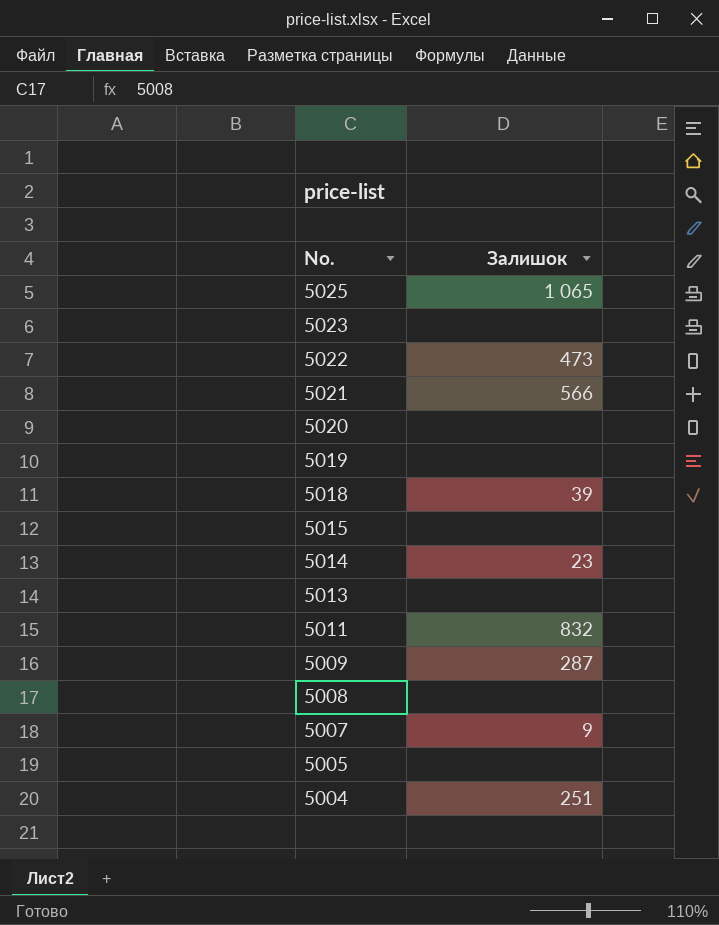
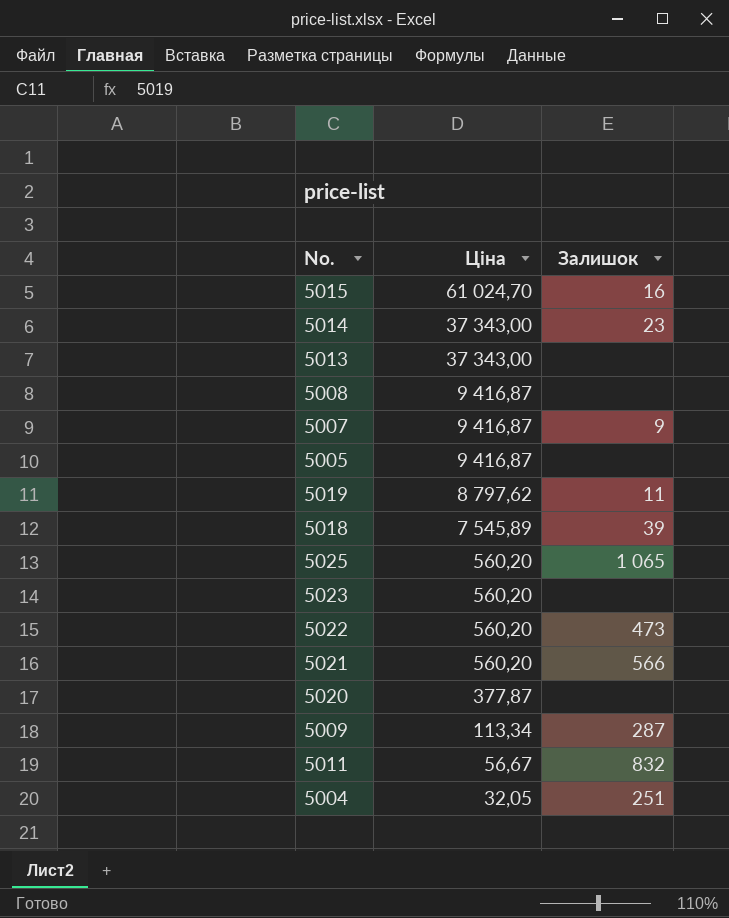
row order: No. descending -> Ціна descending
column Ціна | position: none -> 2
5015 | Залишок: none -> 16
5019 | Залишок: none -> 11

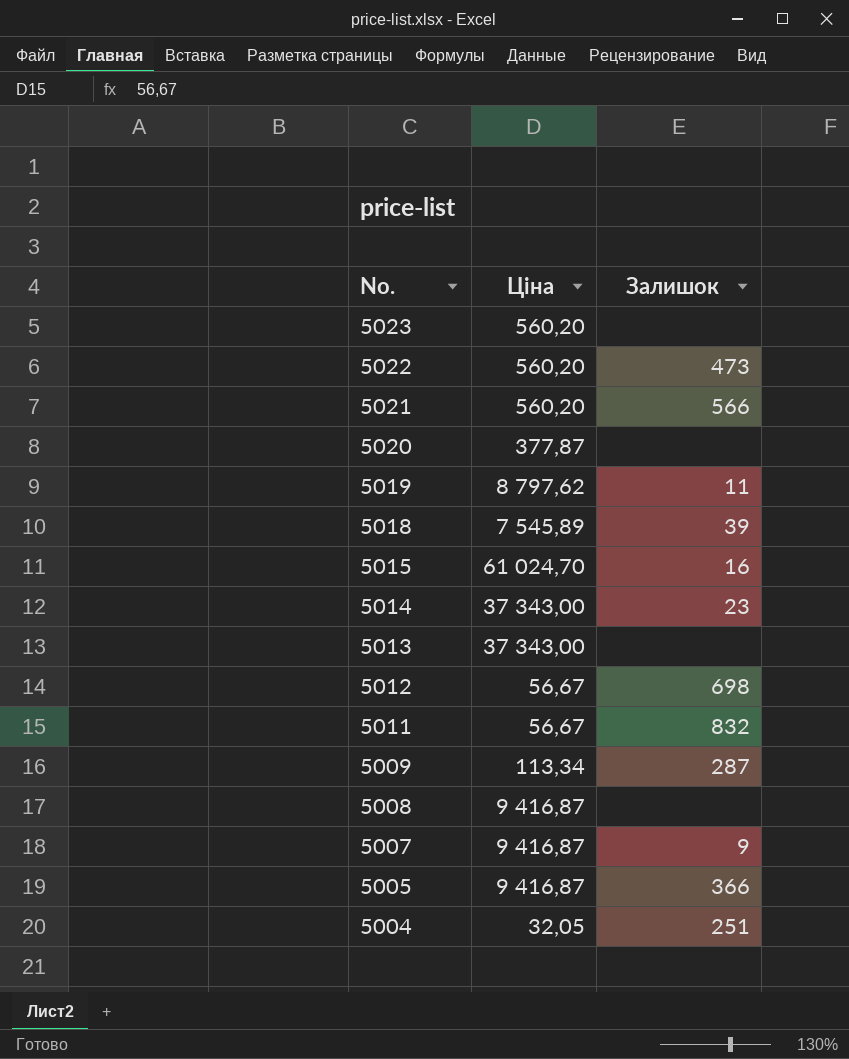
row order: Ціна descending -> No. descending
row 5025: 560,20 | 1 065 -> none
row 5012: none -> 56,67 | 698
5005 | Залишок: none -> 366

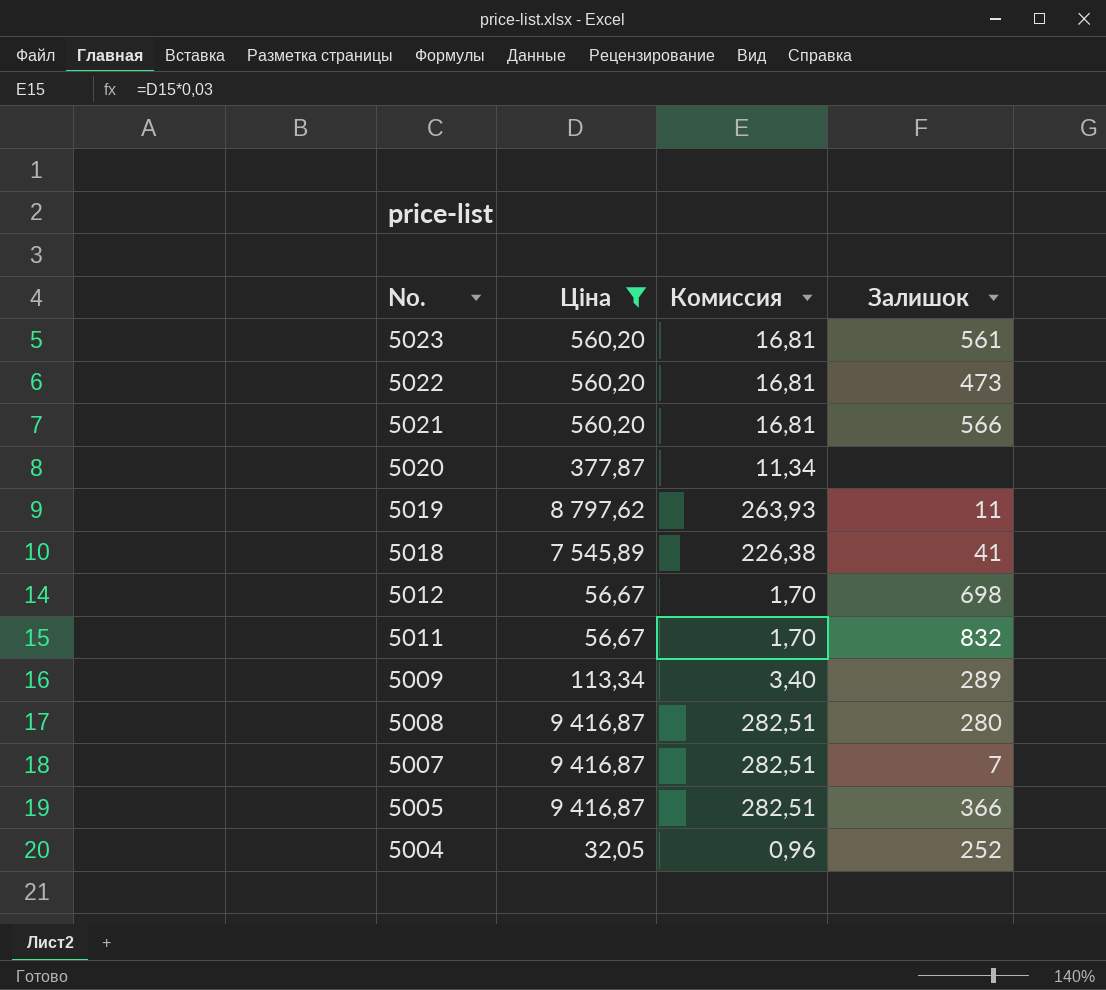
filter: none -> Ціна <= 9 416,87
column Комиссия | formula: none -> [Ціна] * 0,03
5023 | Залишок: none -> 561
5018 | Залишок: 39 -> 41
5009 | Залишок: 287 -> 289
5008 | Залишок: none -> 280
5007 | Залишок: 9 -> 7
5004 | Залишок: 251 -> 252

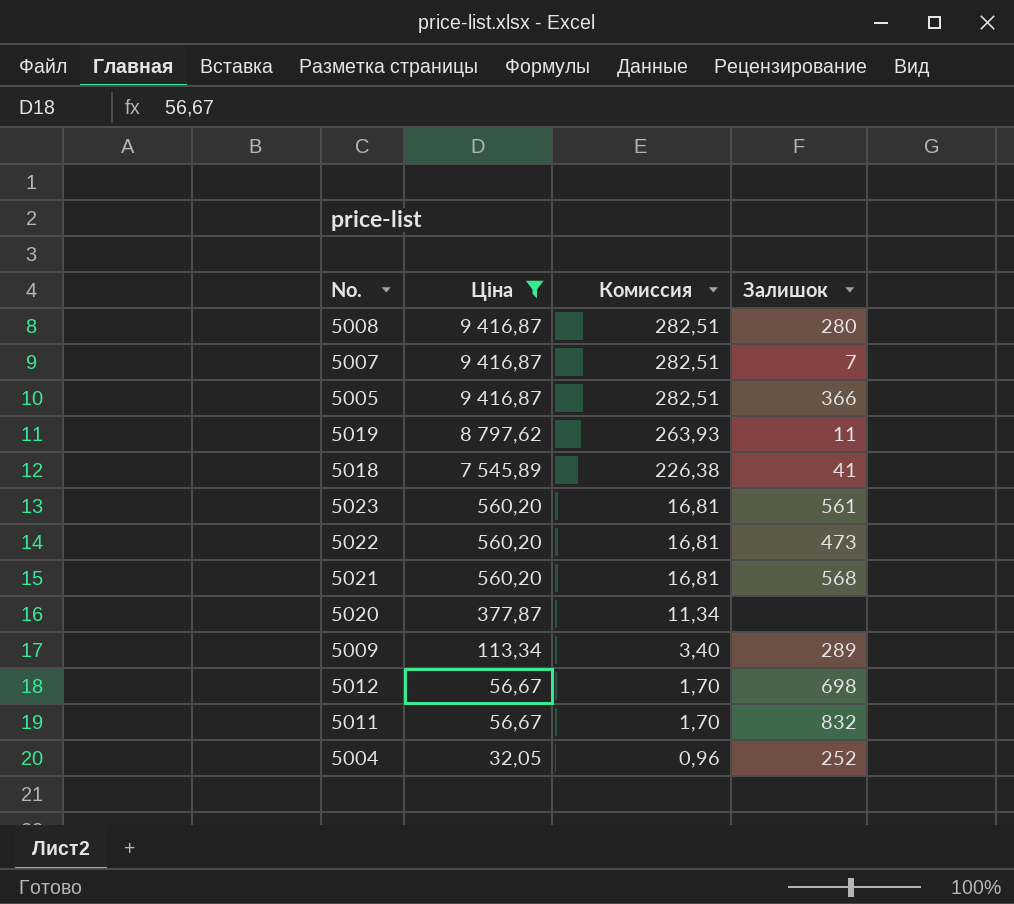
row order: No. descending -> Ціна descending
5021 | Залишок: 566 -> 568

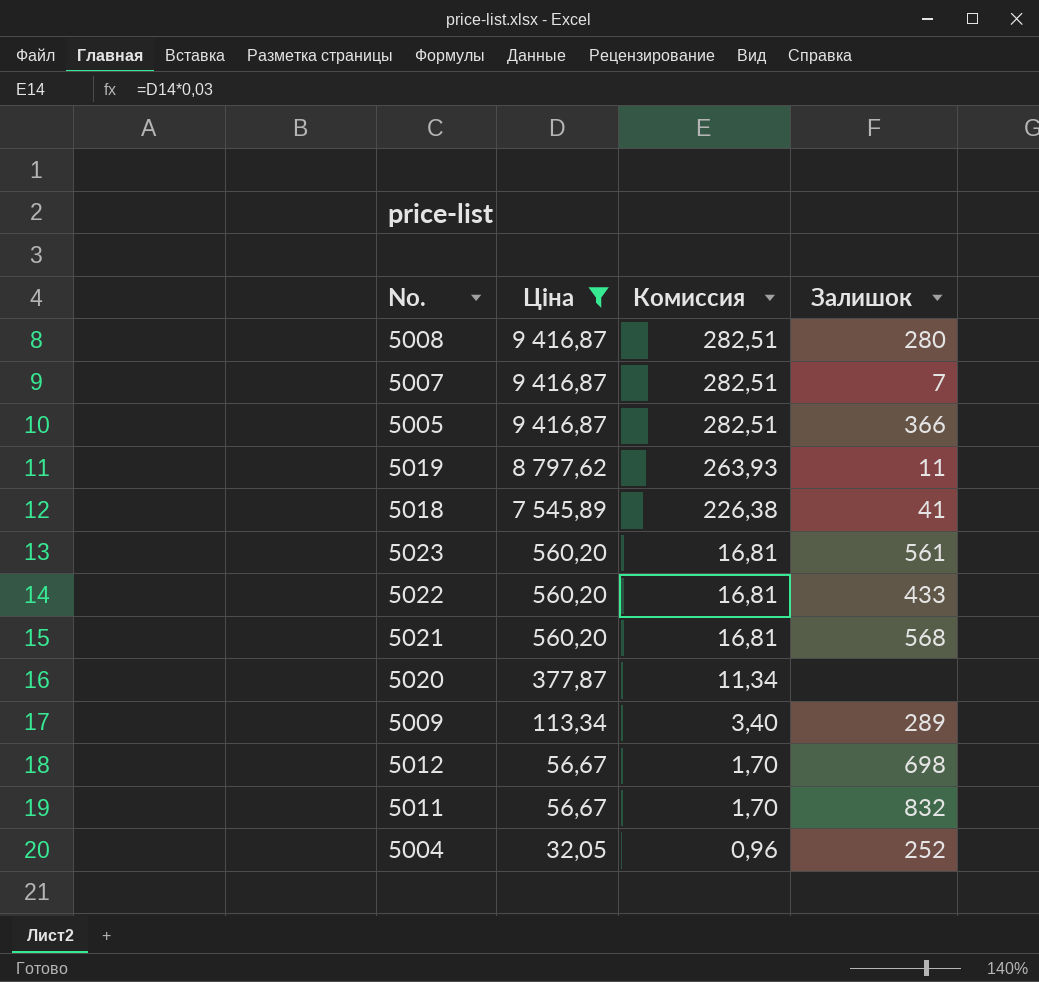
5022 | Залишок: 473 -> 433

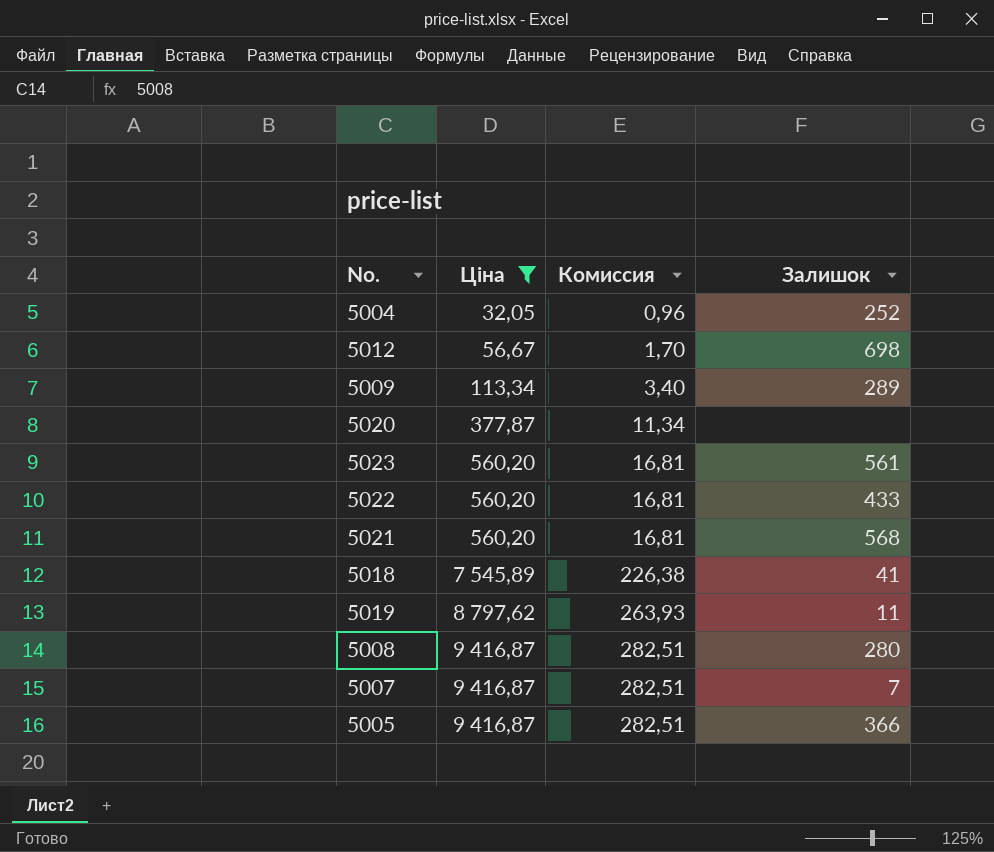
row order: Ціна descending -> Ціна ascending
row 5011: 56,67 | 1,70 | 832 -> none

